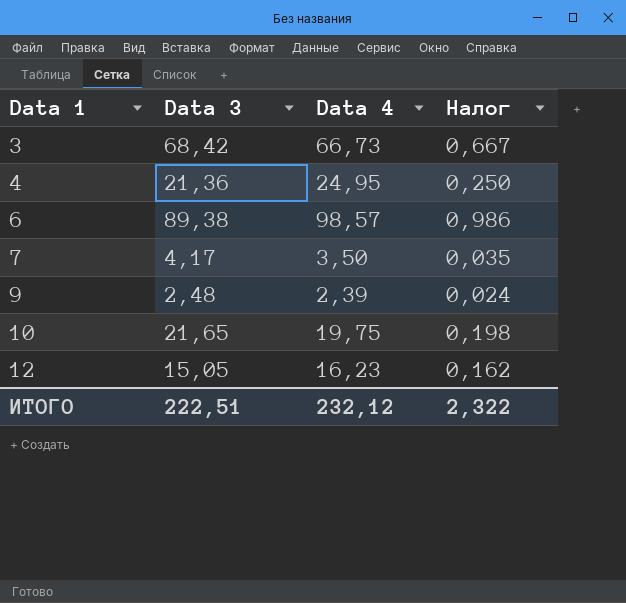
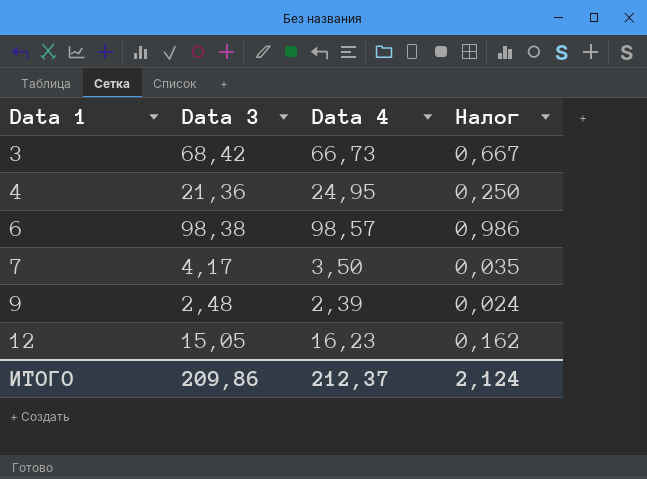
row 10: 21,65 | 19,75 | 0,198 -> none
6 | Data 3: 89,38 -> 98,38
ИТОГО | Data 3: 222,51 -> 209,86
ИТОГО | Data 4: 232,12 -> 212,37
ИТОГО | Налог: 2,322 -> 2,124

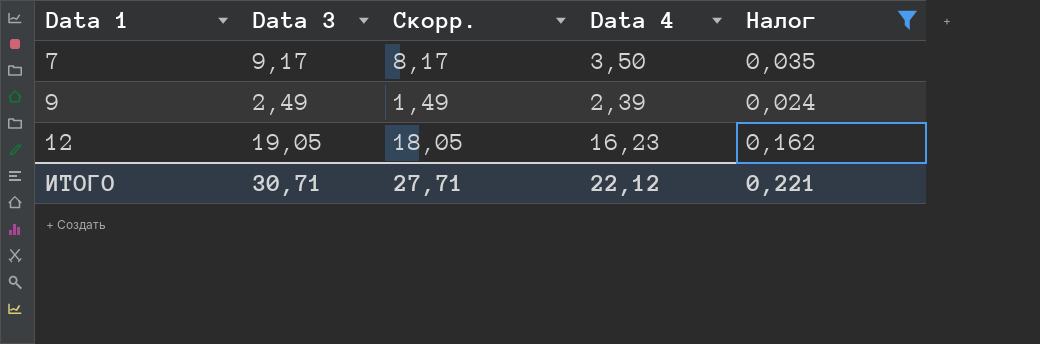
filter: none -> Налог <= 0,162
column Скорр. | formula: none -> [Data 3] - 1
7 | Data 3: 4,17 -> 9,17
9 | Data 3: 2,48 -> 2,49
12 | Data 3: 15,05 -> 19,05
ИТОГО | Data 3: 209,86 -> 30,71
ИТОГО | Data 4: 212,37 -> 22,12
ИТОГО | Налог: 2,124 -> 0,221

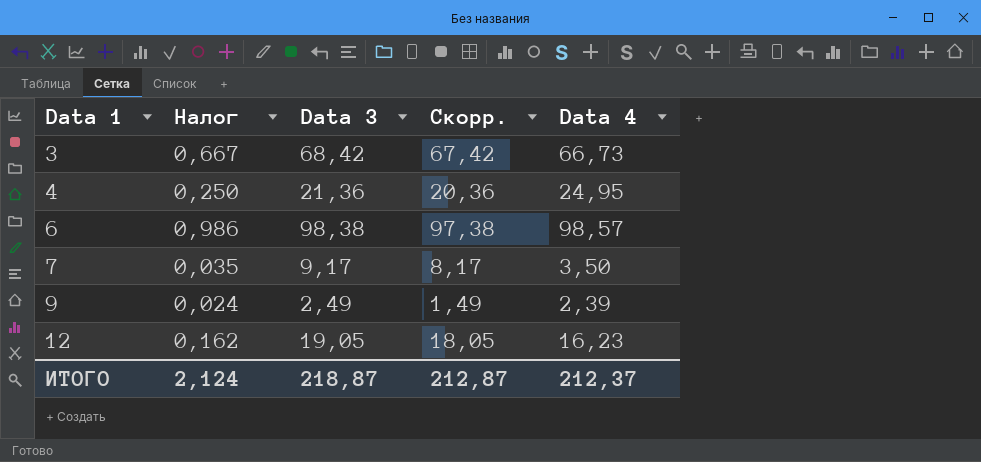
filter: Налог <= 0,162 -> none
column Налог | position: 5 -> 2
ИТОГО | Налог: 0,221 -> 2,124
ИТОГО | Data 3: 30,71 -> 218,87
ИТОГО | Скорр.: 27,71 -> 212,87
ИТОГО | Data 4: 22,12 -> 212,37

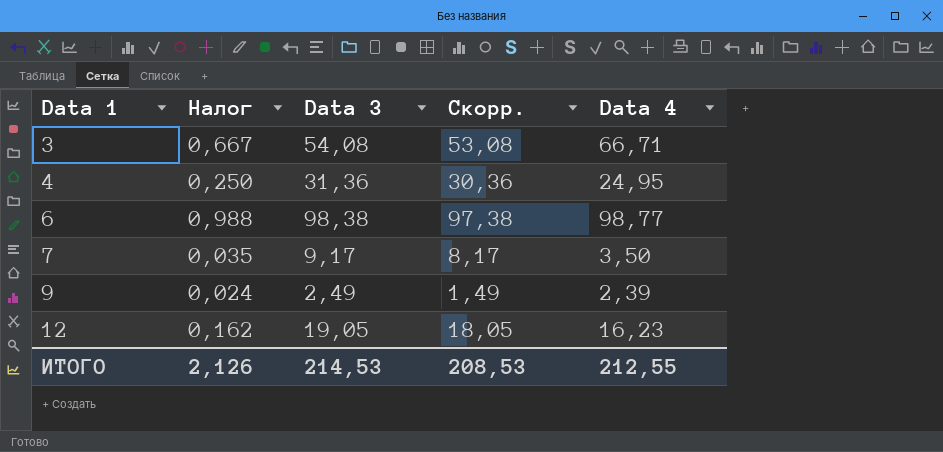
3 | Data 3: 68,42 -> 54,08
3 | Скорр.: 67,42 -> 53,08
3 | Data 4: 66,73 -> 66,71
4 | Data 3: 21,36 -> 31,36
4 | Скорр.: 20,36 -> 30,36
6 | Налог: 0,986 -> 0,988
6 | Data 4: 98,57 -> 98,77
ИТОГО | Налог: 2,124 -> 2,126
ИТОГО | Data 3: 218,87 -> 214,53
ИТОГО | Скорр.: 212,87 -> 208,53
ИТОГО | Data 4: 212,37 -> 212,55

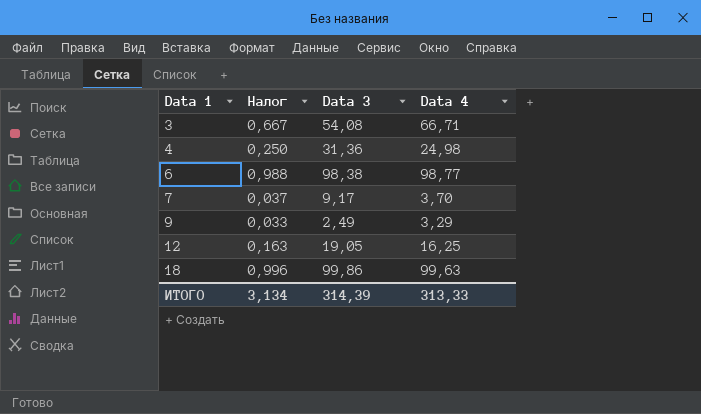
column Скорр. | formula: [Data 3] - 1 -> none
4 | Data 4: 24,95 -> 24,98
7 | Налог: 0,035 -> 0,037
7 | Data 4: 3,50 -> 3,70
9 | Налог: 0,024 -> 0,033
9 | Data 4: 2,39 -> 3,29
12 | Налог: 0,162 -> 0,163
12 | Data 4: 16,23 -> 16,25
row 18: none -> 0,996 | 99,86 | 99,63
ИТОГО | Налог: 2,126 -> 3,134
ИТОГО | Data 3: 214,53 -> 314,39
ИТОГО | Data 4: 212,55 -> 313,33

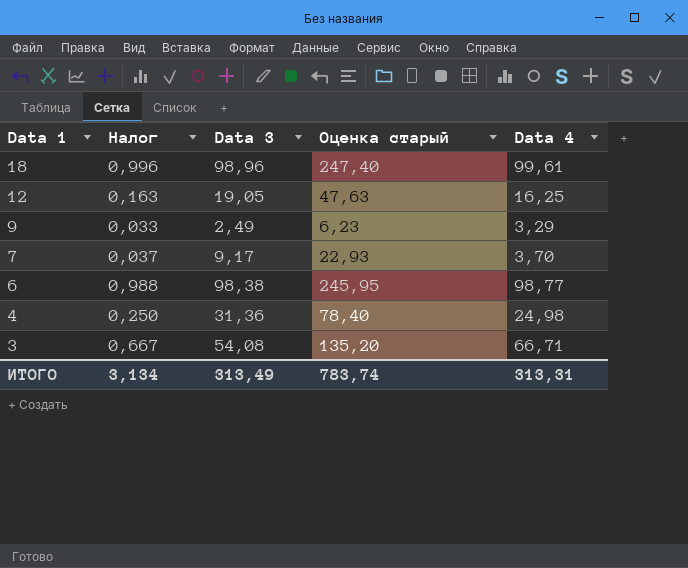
row order: Data 1 ascending -> Data 1 descending
column Оценка старый | formula: none -> [Data 3] * 2,5
18 | Data 3: 99,86 -> 98,96
18 | Data 4: 99,63 -> 99,61
ИТОГО | Data 3: 314,39 -> 313,49
ИТОГО | Data 4: 313,33 -> 313,31

